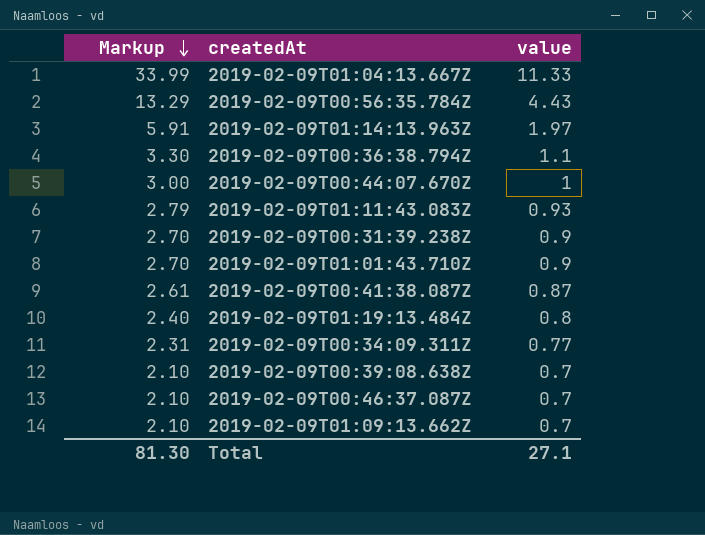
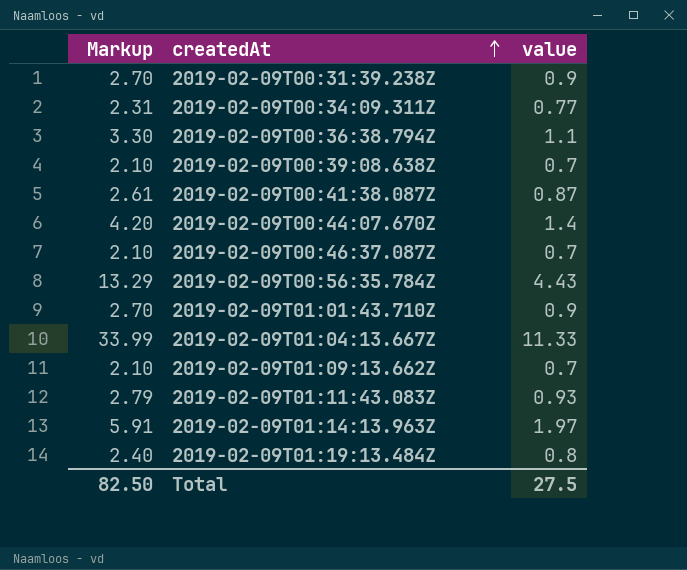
row order: Markup descending -> createdAt ascending
2019-02-09T00:44:07.670Z | Markup: 3.00 -> 4.20
2019-02-09T00:44:07.670Z | value: 1 -> 1.4
Total | Markup: 81.30 -> 82.50
Total | value: 27.1 -> 27.5

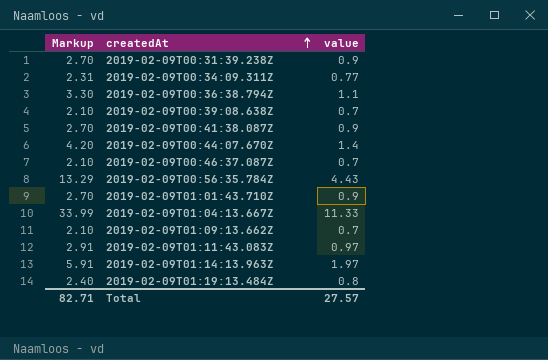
2019-02-09T00:41:38.087Z | Markup: 2.61 -> 2.70
2019-02-09T00:41:38.087Z | value: 0.87 -> 0.9
2019-02-09T01:11:43.083Z | Markup: 2.79 -> 2.91
2019-02-09T01:11:43.083Z | value: 0.93 -> 0.97
Total | Markup: 82.50 -> 82.71
Total | value: 27.5 -> 27.57

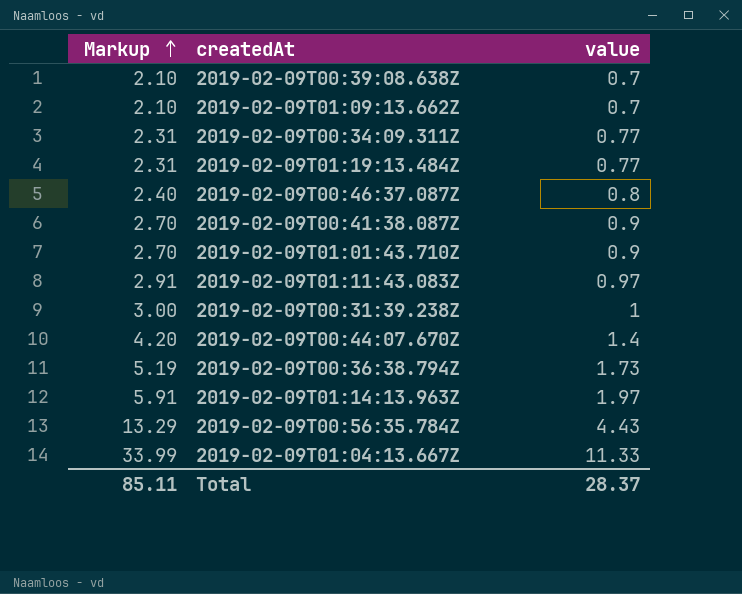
row order: createdAt ascending -> Markup ascending
2019-02-09T01:19:13.484Z | Markup: 2.40 -> 2.31
2019-02-09T01:19:13.484Z | value: 0.8 -> 0.77
2019-02-09T00:46:37.087Z | Markup: 2.10 -> 2.40
2019-02-09T00:46:37.087Z | value: 0.7 -> 0.8
2019-02-09T00:31:39.238Z | Markup: 2.70 -> 3.00
2019-02-09T00:31:39.238Z | value: 0.9 -> 1
2019-02-09T00:36:38.794Z | Markup: 3.30 -> 5.19
2019-02-09T00:36:38.794Z | value: 1.1 -> 1.73
Total | Markup: 82.71 -> 85.11
Total | value: 27.57 -> 28.37

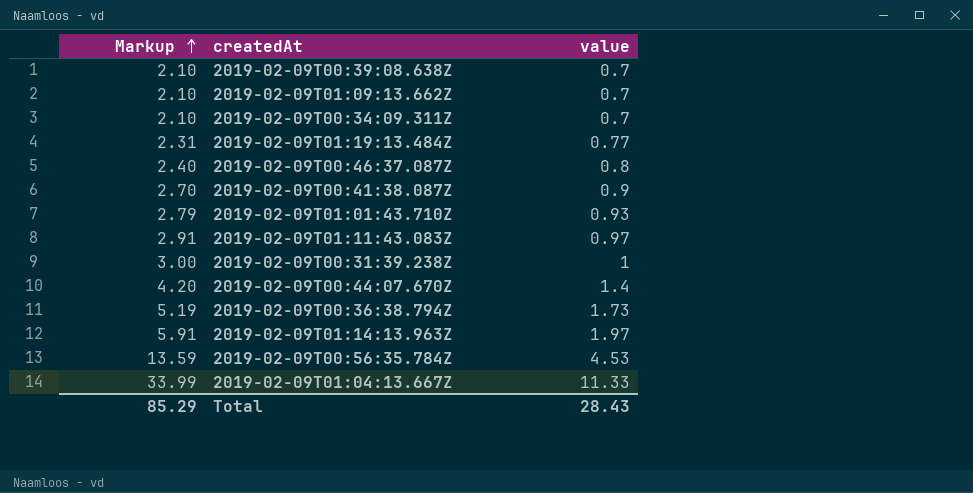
2019-02-09T00:34:09.311Z | Markup: 2.31 -> 2.10
2019-02-09T00:34:09.311Z | value: 0.77 -> 0.7
2019-02-09T01:01:43.710Z | Markup: 2.70 -> 2.79
2019-02-09T01:01:43.710Z | value: 0.9 -> 0.93
2019-02-09T00:56:35.784Z | Markup: 13.29 -> 13.59
2019-02-09T00:56:35.784Z | value: 4.43 -> 4.53
Total | Markup: 85.11 -> 85.29
Total | value: 28.37 -> 28.43

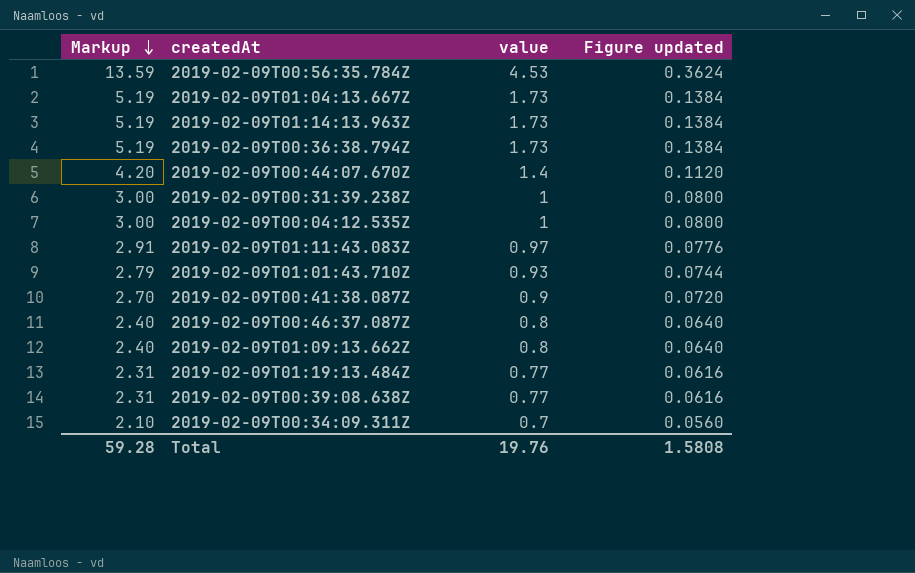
row order: Markup ascending -> Markup descending
column Figure updated | formula: none -> [value] * 0.08
2019-02-09T01:04:13.667Z | Markup: 33.99 -> 5.19
2019-02-09T01:04:13.667Z | value: 11.33 -> 1.73
2019-02-09T01:14:13.963Z | Markup: 5.91 -> 5.19
2019-02-09T01:14:13.963Z | value: 1.97 -> 1.73
row 2019-02-09T00:04:12.535Z: none -> 3.00 | 1 | 0.0800
2019-02-09T01:09:13.662Z | Markup: 2.10 -> 2.40
2019-02-09T01:09:13.662Z | value: 0.7 -> 0.8
2019-02-09T00:39:08.638Z | Markup: 2.10 -> 2.31
2019-02-09T00:39:08.638Z | value: 0.7 -> 0.77
Total | Markup: 85.29 -> 59.28
Total | value: 28.43 -> 19.76

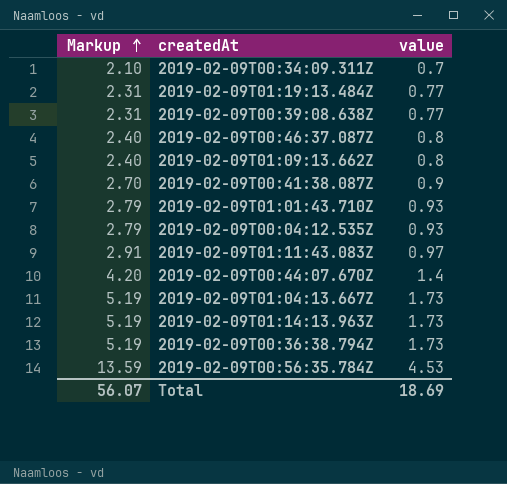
row order: Markup descending -> Markup ascending
column Figure updated | formula: [value] * 0.08 -> none
row 2019-02-09T00:31:39.238Z: 3.00 | 1 | 0.0800 -> none
2019-02-09T00:04:12.535Z | Markup: 3.00 -> 2.79
2019-02-09T00:04:12.535Z | value: 1 -> 0.93
Total | Markup: 59.28 -> 56.07
Total | value: 19.76 -> 18.69

